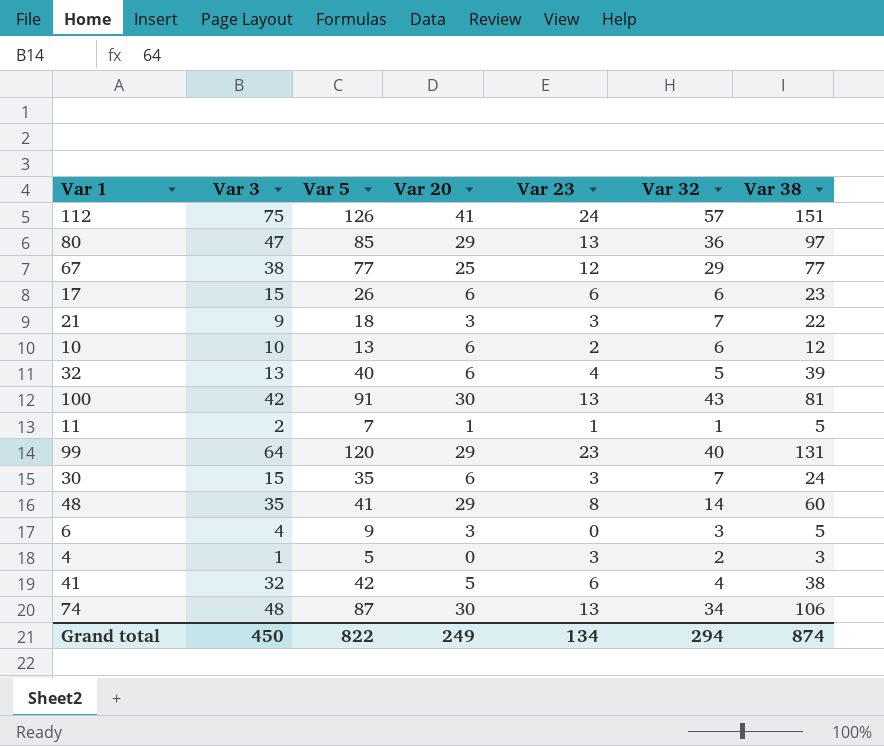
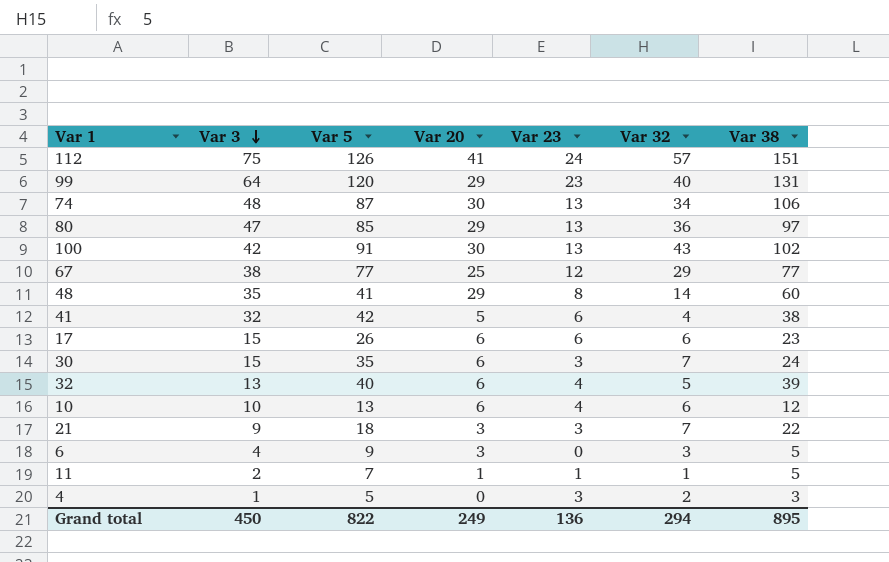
row order: none -> Var 3 descending
100 | Var 38: 81 -> 102
10 | Var 23: 2 -> 4
Grand total | Var 23: 134 -> 136
Grand total | Var 38: 874 -> 895

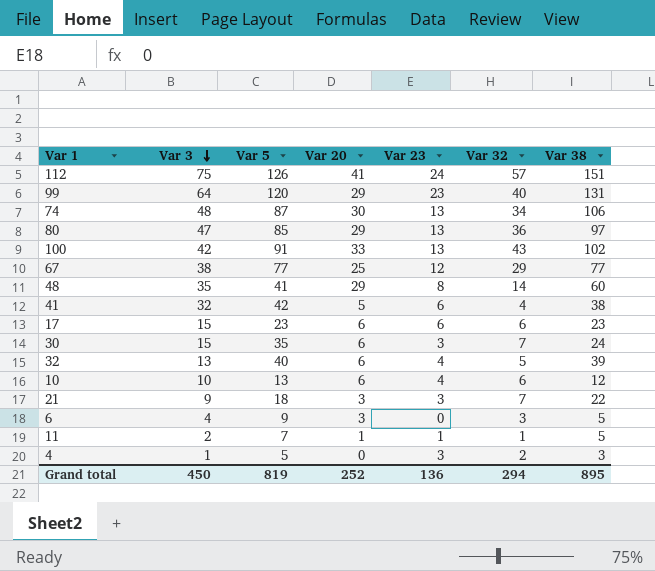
100 | Var 20: 30 -> 33
17 | Var 5: 26 -> 23
Grand total | Var 5: 822 -> 819
Grand total | Var 20: 249 -> 252

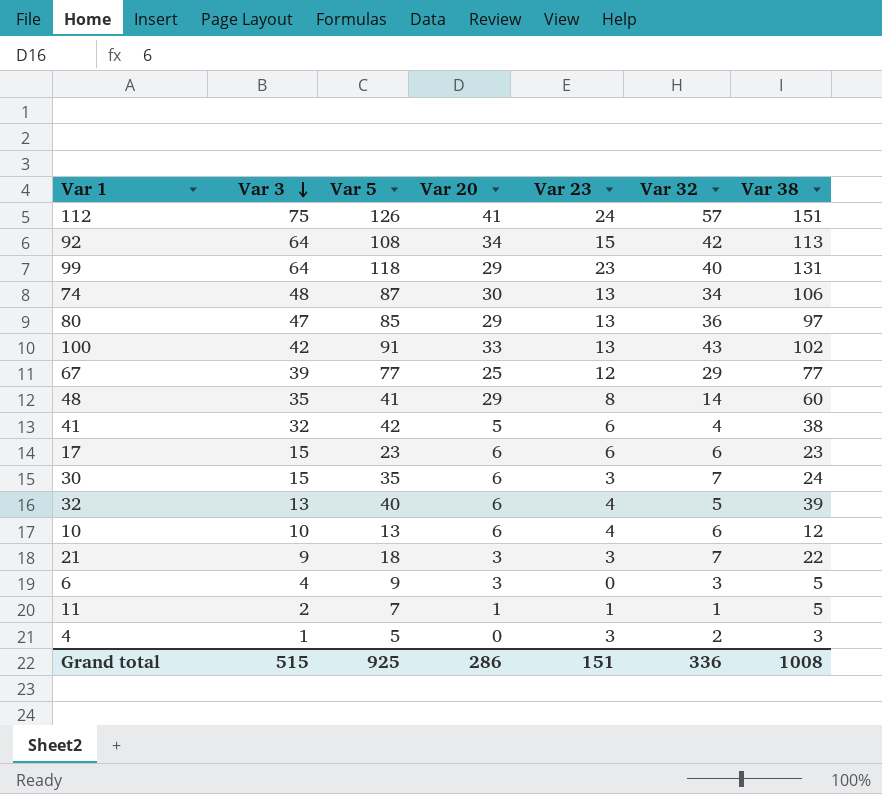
row 92: none -> 64 | 108 | 34 | 15 | 42 | 113
99 | Var 5: 120 -> 118
67 | Var 3: 38 -> 39
Grand total | Var 3: 450 -> 515
Grand total | Var 5: 819 -> 925
Grand total | Var 20: 252 -> 286
Grand total | Var 23: 136 -> 151
Grand total | Var 32: 294 -> 336
Grand total | Var 38: 895 -> 1008

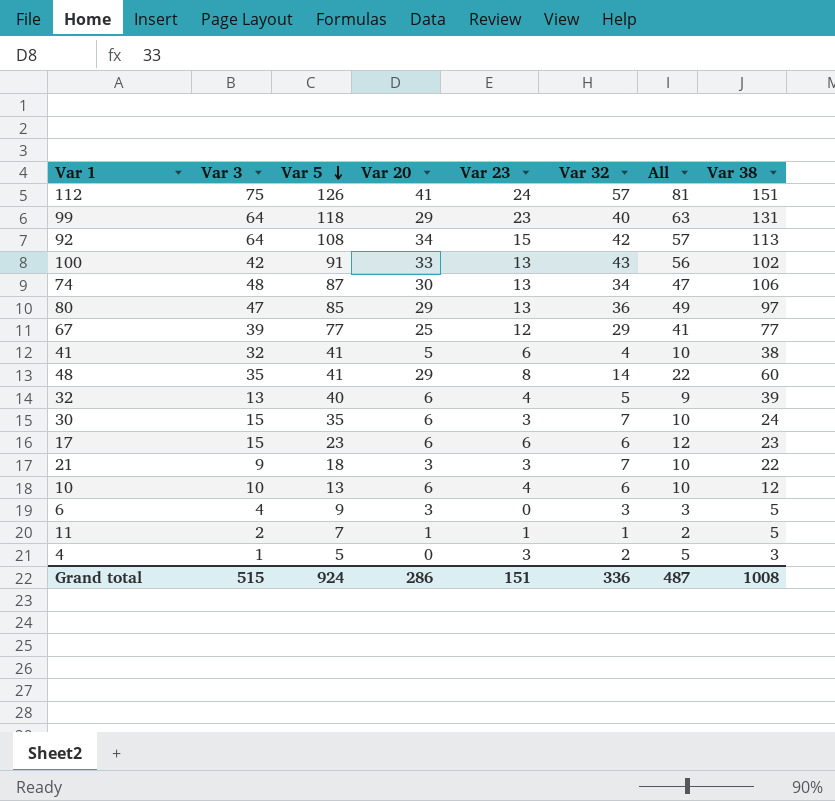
row order: Var 3 descending -> Var 5 descending
column All | formula: none -> [Var 23] + [Var 32]
41 | Var 5: 42 -> 41
Grand total | Var 5: 925 -> 924

